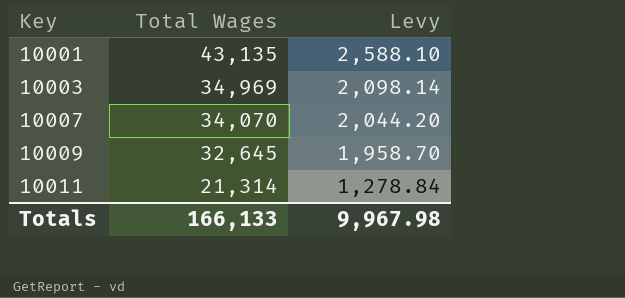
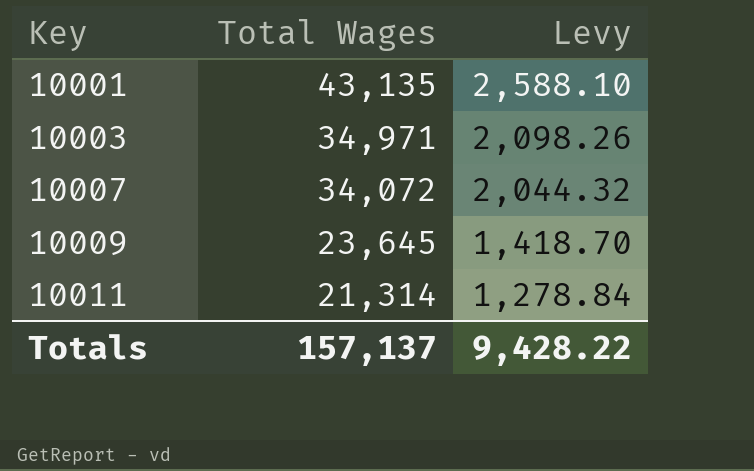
10003 | Total Wages: 34,969 -> 34,971
10003 | Levy: 2,098.14 -> 2,098.26
10007 | Total Wages: 34,070 -> 34,072
10007 | Levy: 2,044.20 -> 2,044.32
10009 | Total Wages: 32,645 -> 23,645
10009 | Levy: 1,958.70 -> 1,418.70
Totals | Total Wages: 166,133 -> 157,137
Totals | Levy: 9,967.98 -> 9,428.22

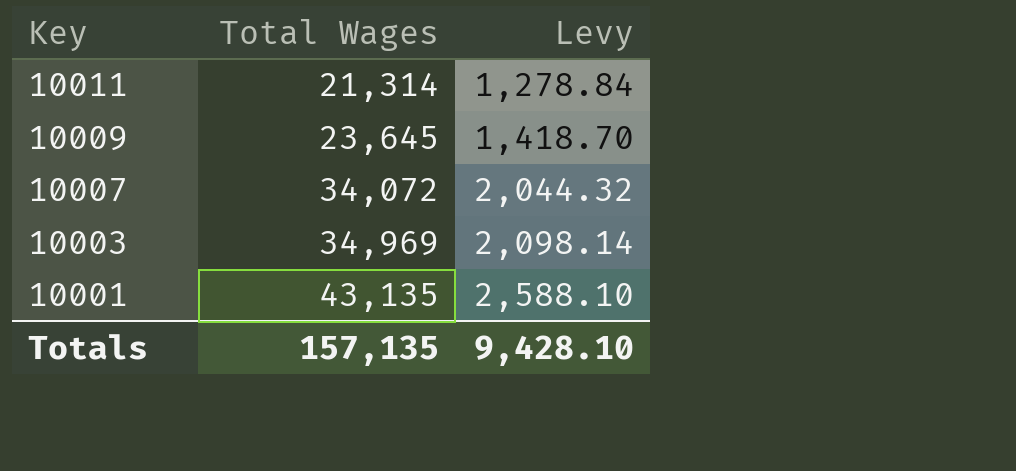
row order: Key ascending -> Key descending
10003 | Total Wages: 34,971 -> 34,969
10003 | Levy: 2,098.26 -> 2,098.14
Totals | Total Wages: 157,137 -> 157,135
Totals | Levy: 9,428.22 -> 9,428.10

